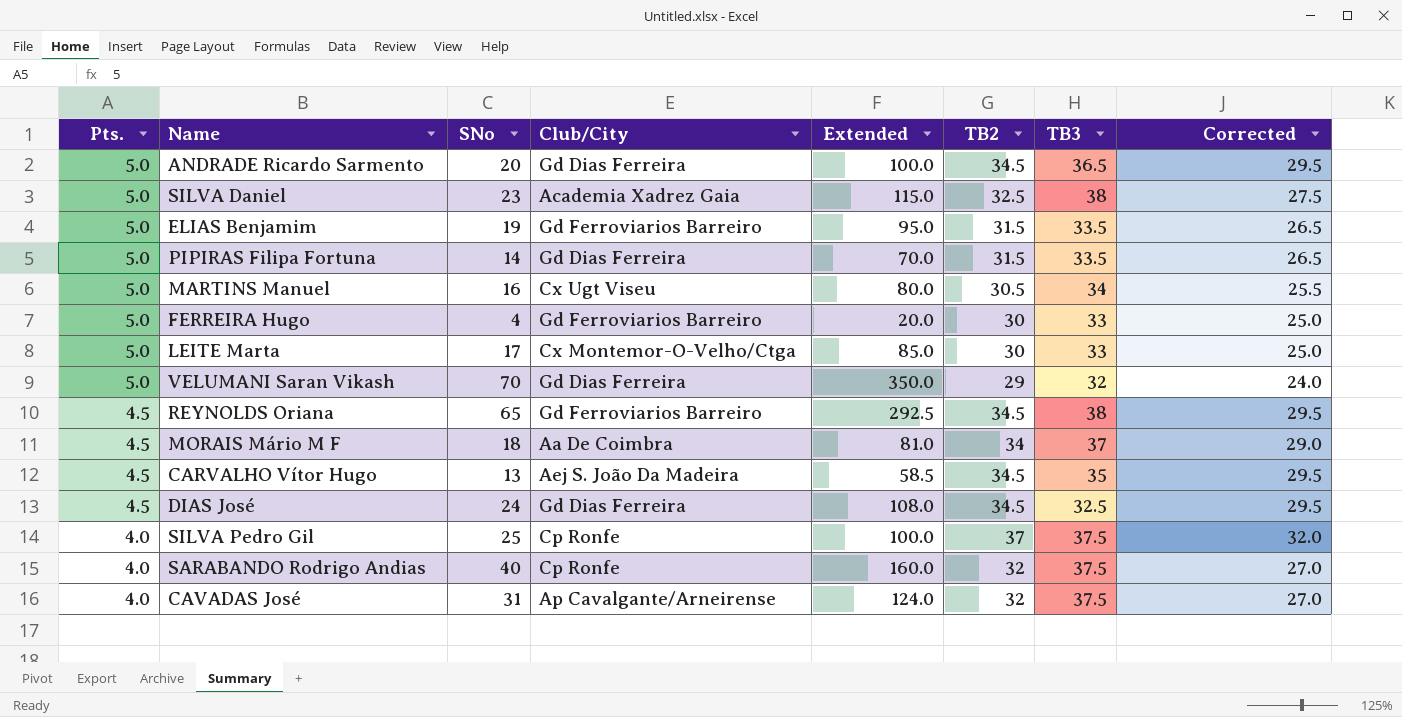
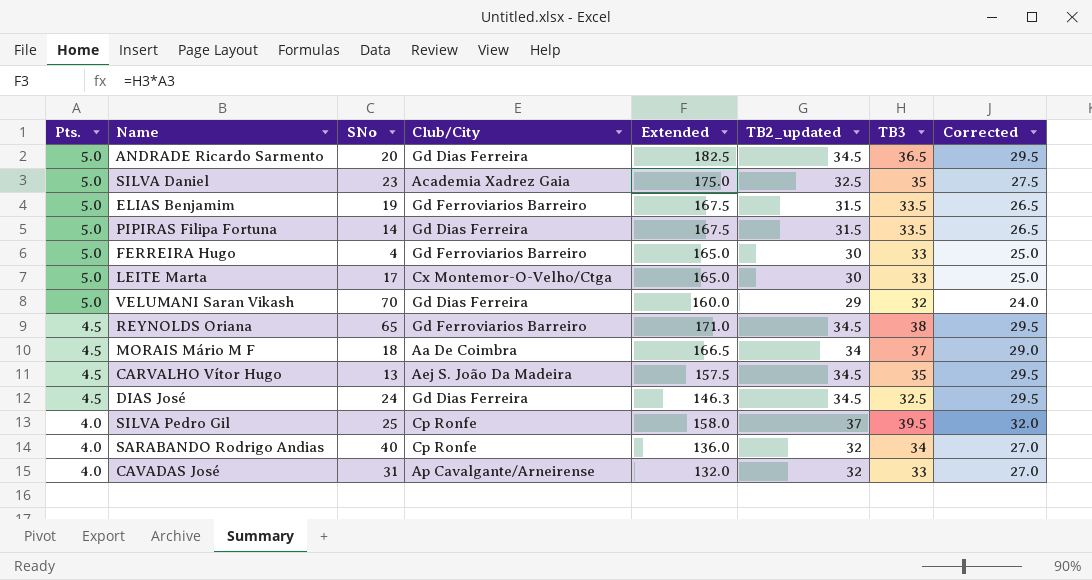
column Extended | formula: [Pts.] * [SNo] -> [Pts.] * [TB3]
column name: TB2 -> TB2_updated
row MARTINS Manuel: 5.0 | 16 | Cx Ugt Viseu | 80.0 | 30.5 | 34 | 25.5 -> none
SILVA Daniel | TB3: 38 -> 35
SILVA Pedro Gil | TB3: 37.5 -> 39.5
SARABANDO Rodrigo Andias | TB3: 37.5 -> 34
CAVADAS José | TB3: 37.5 -> 33

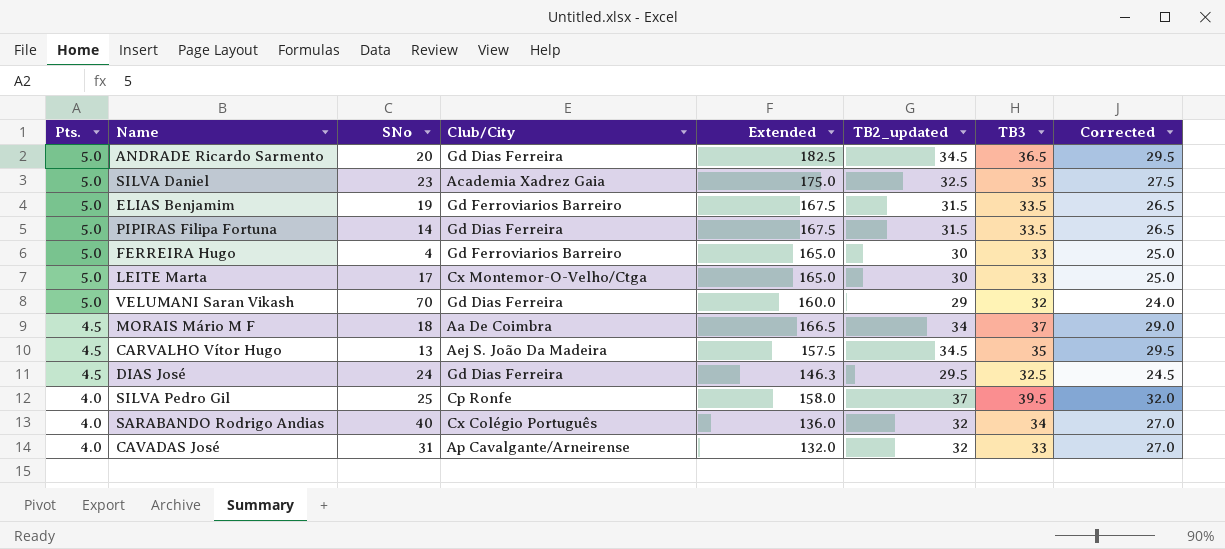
row REYNOLDS Oriana: 4.5 | 65 | Gd Ferroviarios Barreiro | 171.0 | 34.5 | 38 | 29.5 -> none
DIAS José | TB2_updated: 34.5 -> 29.5
DIAS José | Corrected: 29.5 -> 24.5
SARABANDO Rodrigo Andias | Club/City: Cp Ronfe -> Cx Colégio Português

